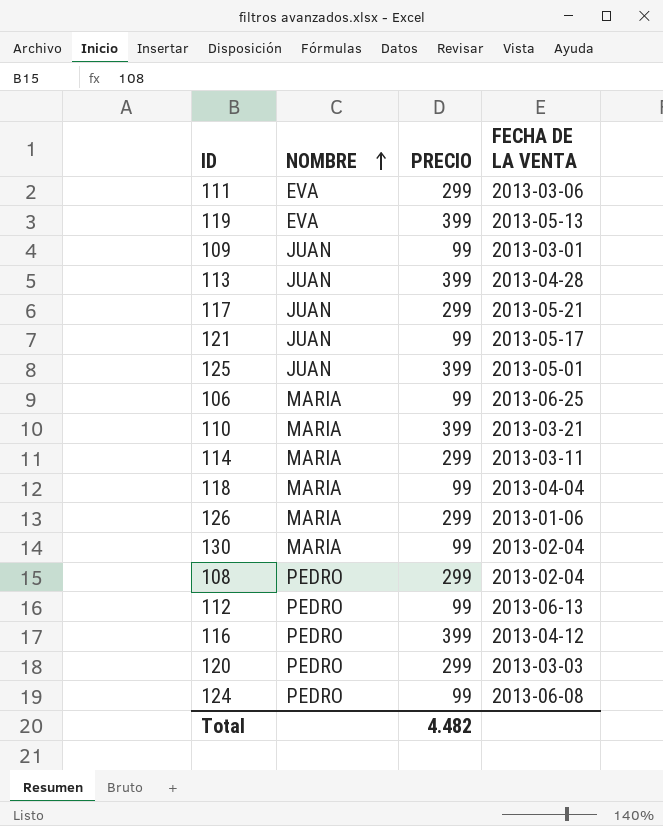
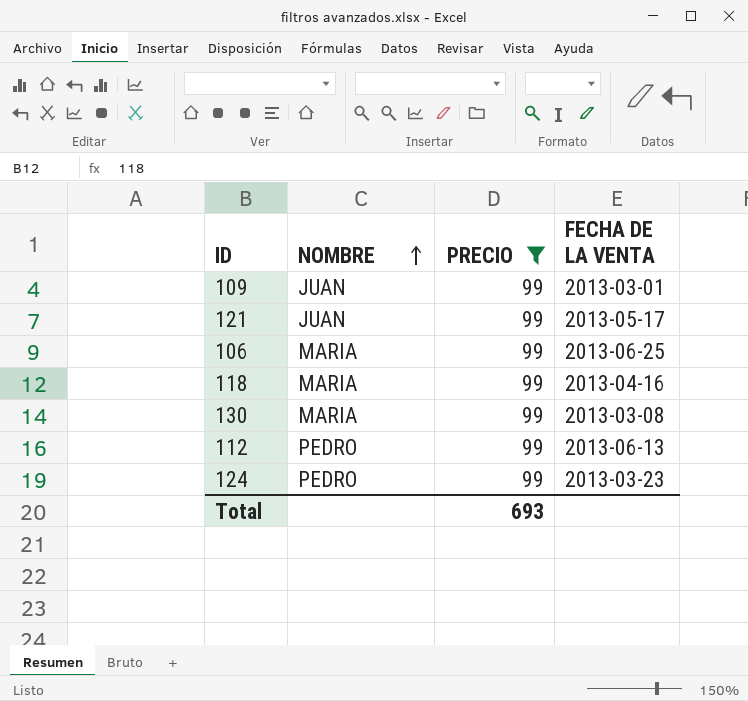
filter: none -> PRECIO = 99
118 | FECHA DE LA VENTA: 2013-04-04 -> 2013-04-16
130 | FECHA DE LA VENTA: 2013-02-04 -> 2013-03-08
124 | FECHA DE LA VENTA: 2013-06-08 -> 2013-03-23
Total | PRECIO: 4.482 -> 693

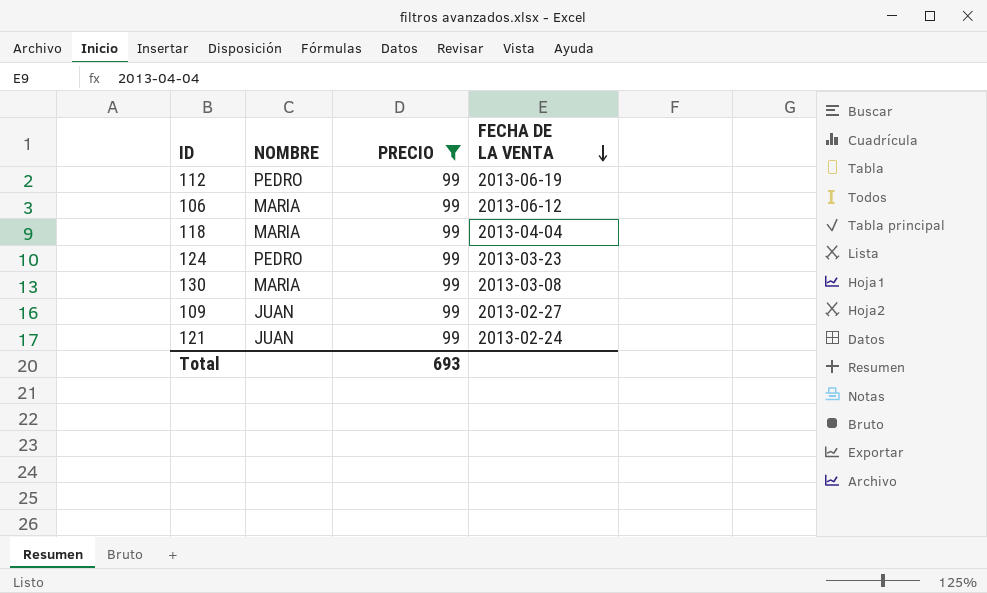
row order: NOMBRE ascending -> FECHA DE LA VENTA descending
112 | FECHA DE LA VENTA: 2013-06-13 -> 2013-06-19
106 | FECHA DE LA VENTA: 2013-06-25 -> 2013-06-12
118 | FECHA DE LA VENTA: 2013-04-16 -> 2013-04-04
109 | FECHA DE LA VENTA: 2013-03-01 -> 2013-02-27
121 | FECHA DE LA VENTA: 2013-05-17 -> 2013-02-24

